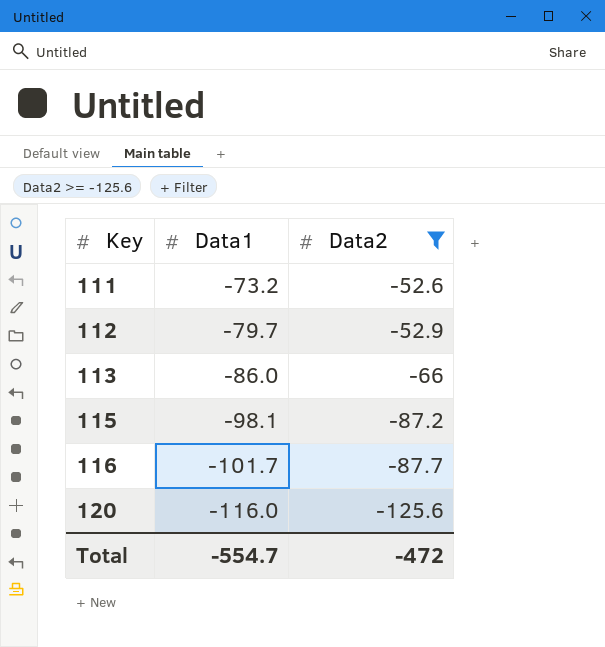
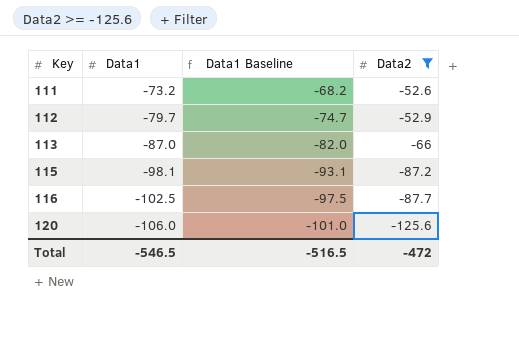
column Data1 Baseline | formula: none -> [Data1] + 5
113 | Data1: -86.0 -> -87.0
116 | Data1: -101.7 -> -102.5
120 | Data1: -116.0 -> -106.0
Total | Data1: -554.7 -> -546.5

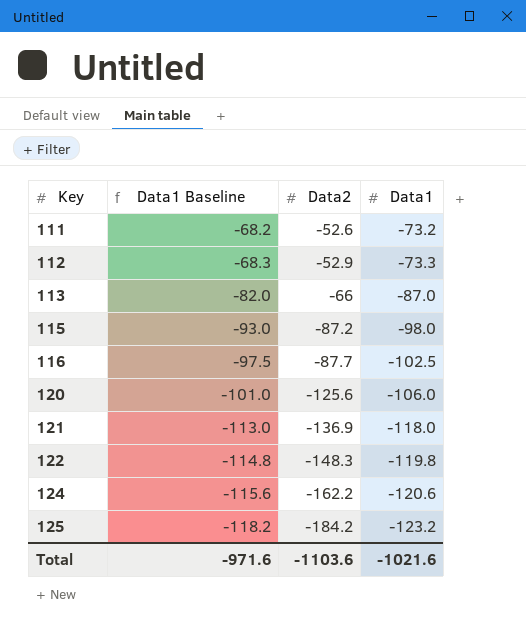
filter: Data2 >= -125.6 -> none
column Data1 | position: 2 -> 4
112 | Data1 Baseline: -74.7 -> -68.3
112 | Data1: -79.7 -> -73.3
115 | Data1 Baseline: -93.1 -> -93.0
115 | Data1: -98.1 -> -98.0
Total | Data1 Baseline: -516.5 -> -971.6
Total | Data2: -472 -> -1103.6
Total | Data1: -546.5 -> -1021.6

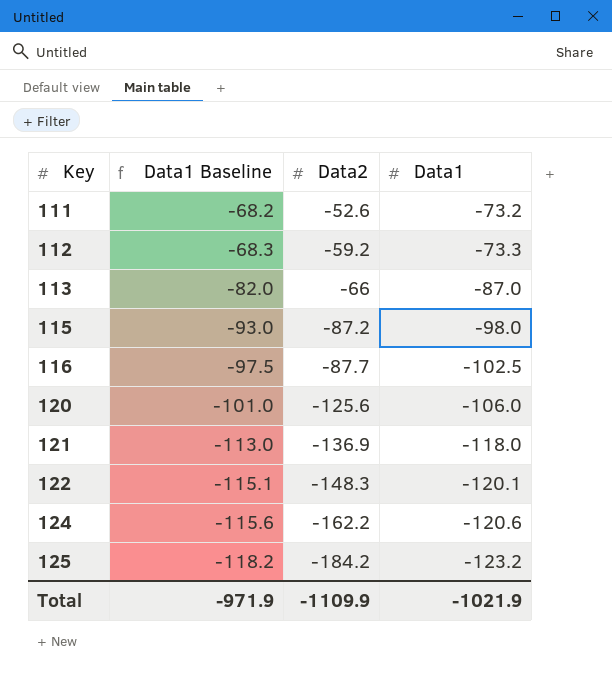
112 | Data2: -52.9 -> -59.2
122 | Data1 Baseline: -114.8 -> -115.1
122 | Data1: -119.8 -> -120.1
Total | Data1 Baseline: -971.6 -> -971.9
Total | Data2: -1103.6 -> -1109.9
Total | Data1: -1021.6 -> -1021.9

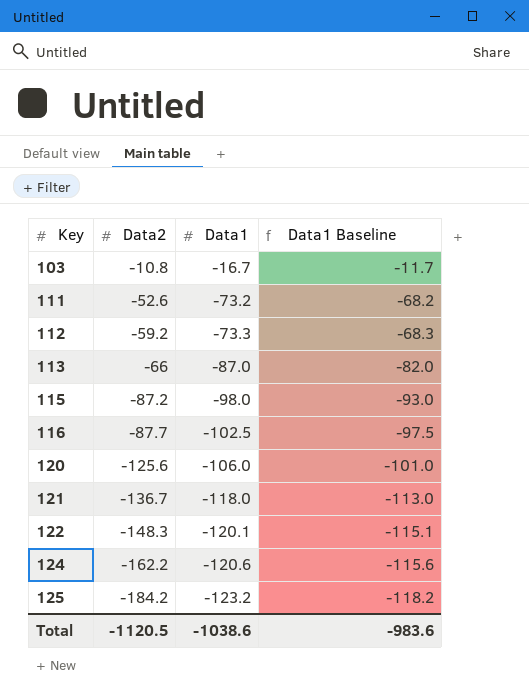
column Data1 Baseline | position: 2 -> 4
row 103: none -> -10.8 | -16.7 | -11.7
121 | Data2: -136.9 -> -136.7
Total | Data2: -1109.9 -> -1120.5
Total | Data1: -1021.9 -> -1038.6
Total | Data1 Baseline: -971.9 -> -983.6

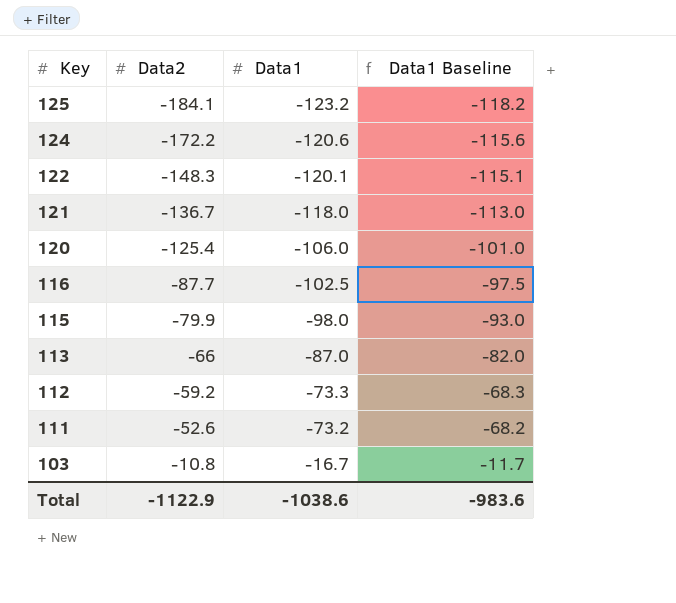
row order: Key ascending -> Key descending
125 | Data2: -184.2 -> -184.1
124 | Data2: -162.2 -> -172.2
120 | Data2: -125.6 -> -125.4
115 | Data2: -87.2 -> -79.9
Total | Data2: -1120.5 -> -1122.9

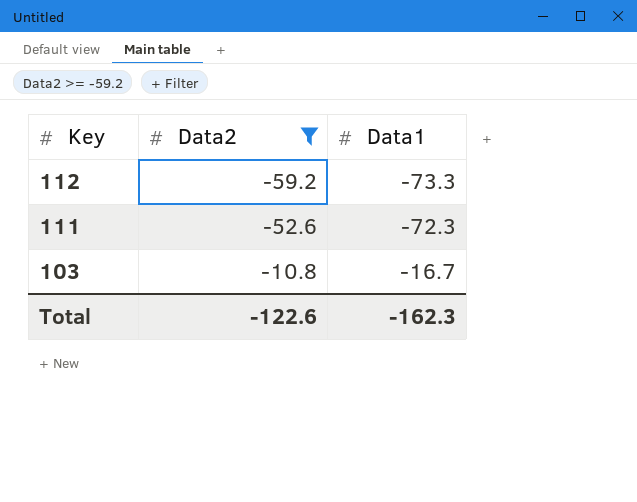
filter: none -> Data2 >= -59.2
column Data1 Baseline | formula: [Data1] + 5 -> none
111 | Data1: -73.2 -> -72.3
Total | Data2: -1122.9 -> -122.6
Total | Data1: -1038.6 -> -162.3

